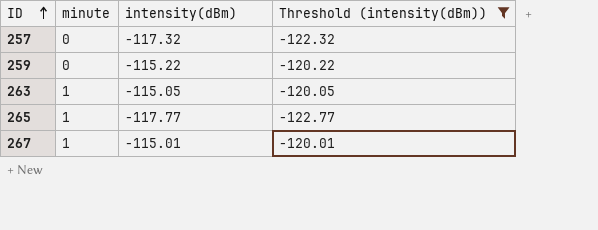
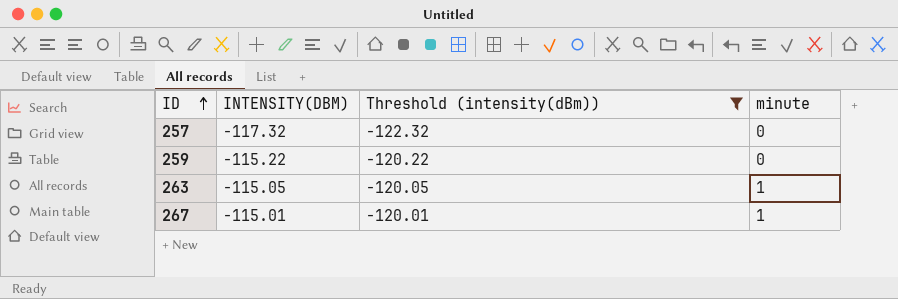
column name: intensity(dBm) -> INTENSITY(DBM)
column minute | position: 2 -> 4
row 265: 1 | -117.77 | -122.77 -> none

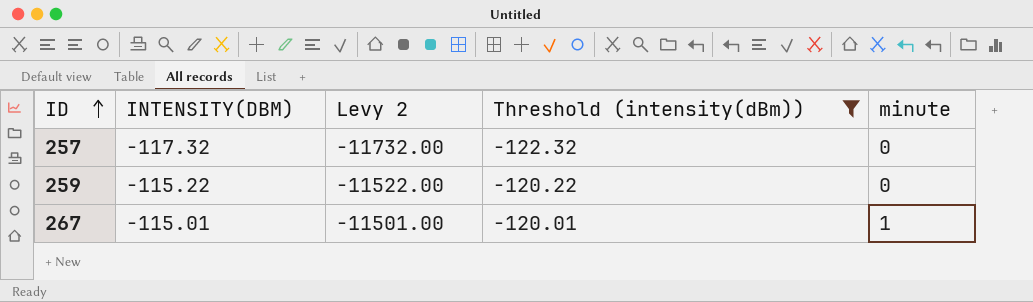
column Levy 2 | formula: none -> [INTENSITY(DBM)] * 100
row 263: -115.05 | -120.05 | 1 -> none

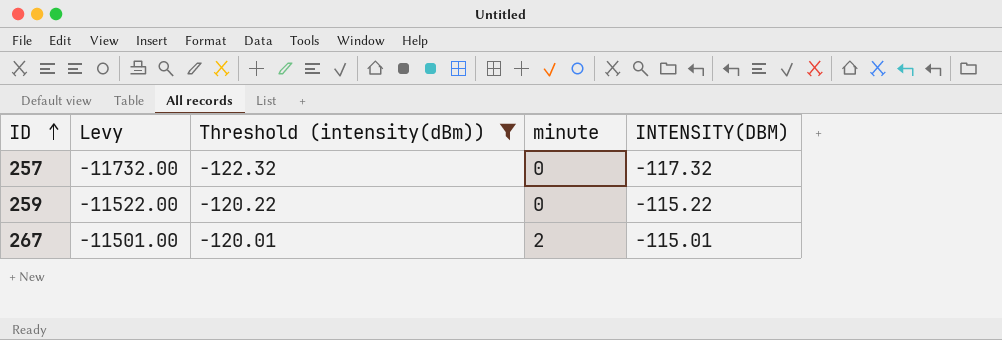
column name: Levy 2 -> Levy
column INTENSITY(DBM) | position: 2 -> 5
267 | minute: 1 -> 2

